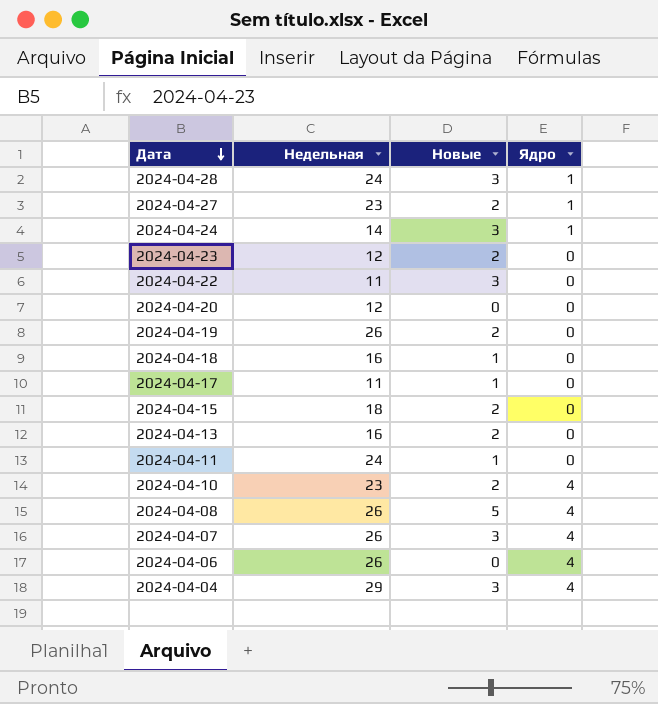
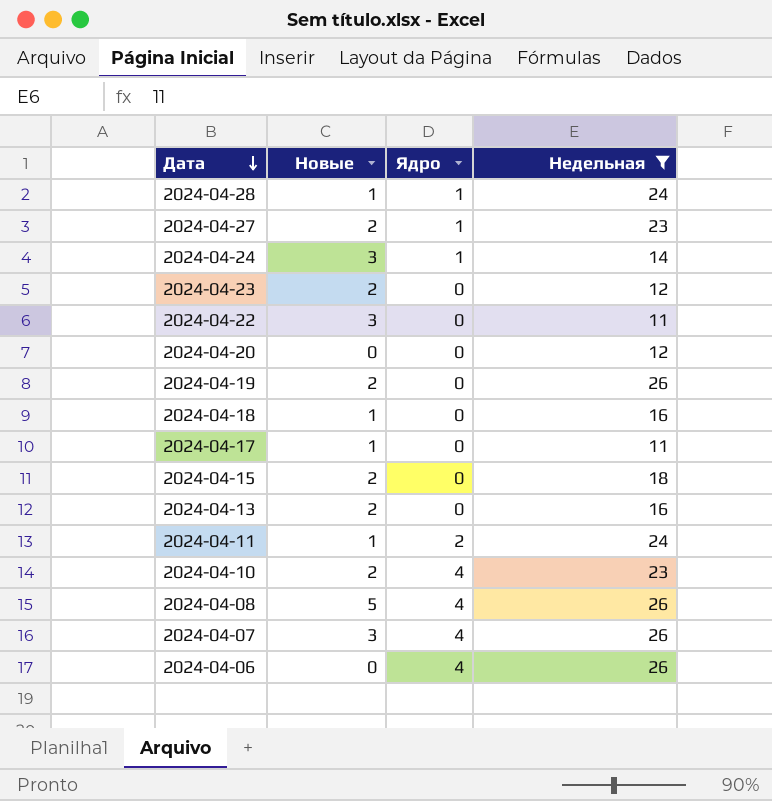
filter: none -> Недельная != 29
column Недельная | position: 2 -> 4
2024-04-28 | Новые: 3 -> 1
2024-04-11 | Ядро: 0 -> 2

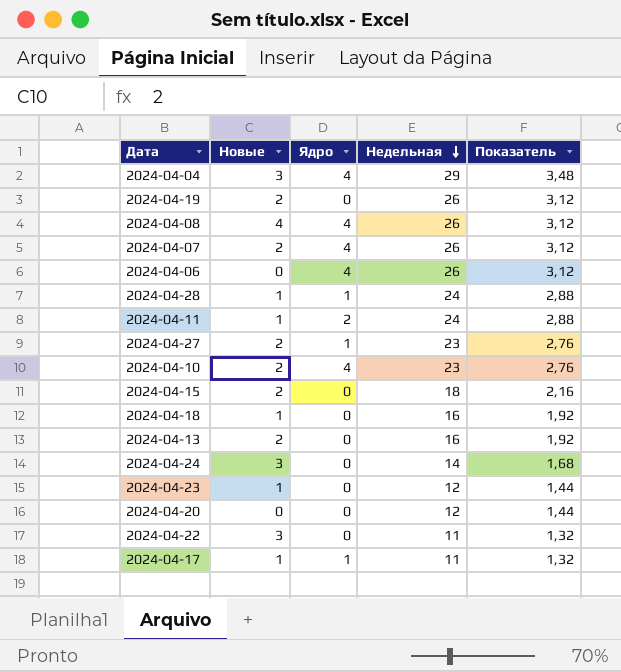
filter: Недельная != 29 -> none
row order: Дата descending -> Недельная descending
column Показатель | formula: none -> [Недельная] * 0,12
2024-04-08 | Новые: 5 -> 4
2024-04-07 | Новые: 3 -> 2
2024-04-24 | Ядро: 1 -> 0
2024-04-23 | Новые: 2 -> 1
2024-04-17 | Ядро: 0 -> 1

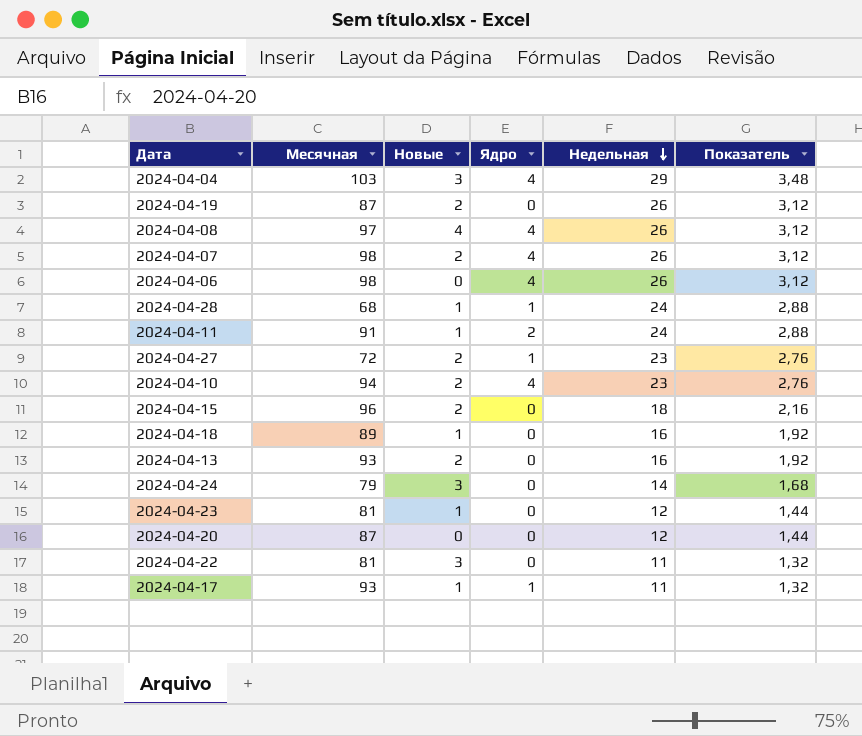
column Месячная | position: none -> 2

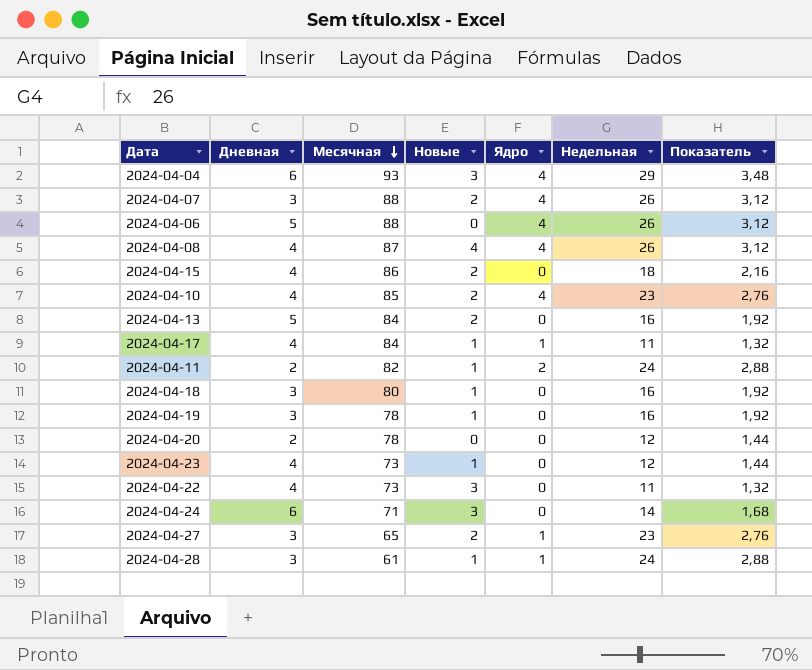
row order: Недельная descending -> Месячная descending
column Дневная | position: none -> 2
2024-04-04 | Месячная: 103 -> 93
2024-04-07 | Месячная: 98 -> 88
2024-04-06 | Месячная: 98 -> 88
2024-04-08 | Месячная: 97 -> 87
2024-04-15 | Месячная: 96 -> 86
2024-04-10 | Месячная: 94 -> 85
2024-04-13 | Месячная: 93 -> 84
2024-04-17 | Месячная: 93 -> 84
2024-04-11 | Месячная: 91 -> 82
2024-04-18 | Месячная: 89 -> 80
2024-04-19 | Месячная: 87 -> 78
2024-04-19 | Новые: 2 -> 1
2024-04-19 | Недельная: 26 -> 16
2024-04-19 | Показатель: 3,12 -> 1,92
2024-04-20 | Месячная: 87 -> 78
2024-04-23 | Месячная: 81 -> 73
2024-04-22 | Месячная: 81 -> 73
2024-04-24 | Месячная: 79 -> 71
2024-04-27 | Месячная: 72 -> 65
2024-04-28 | Месячная: 68 -> 61

